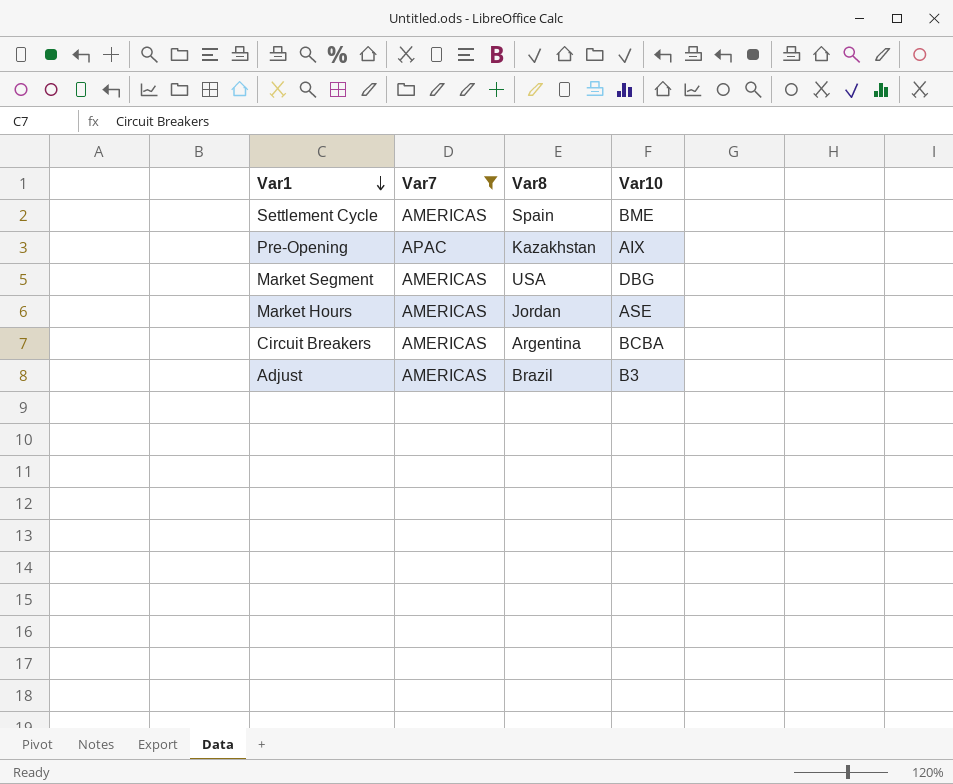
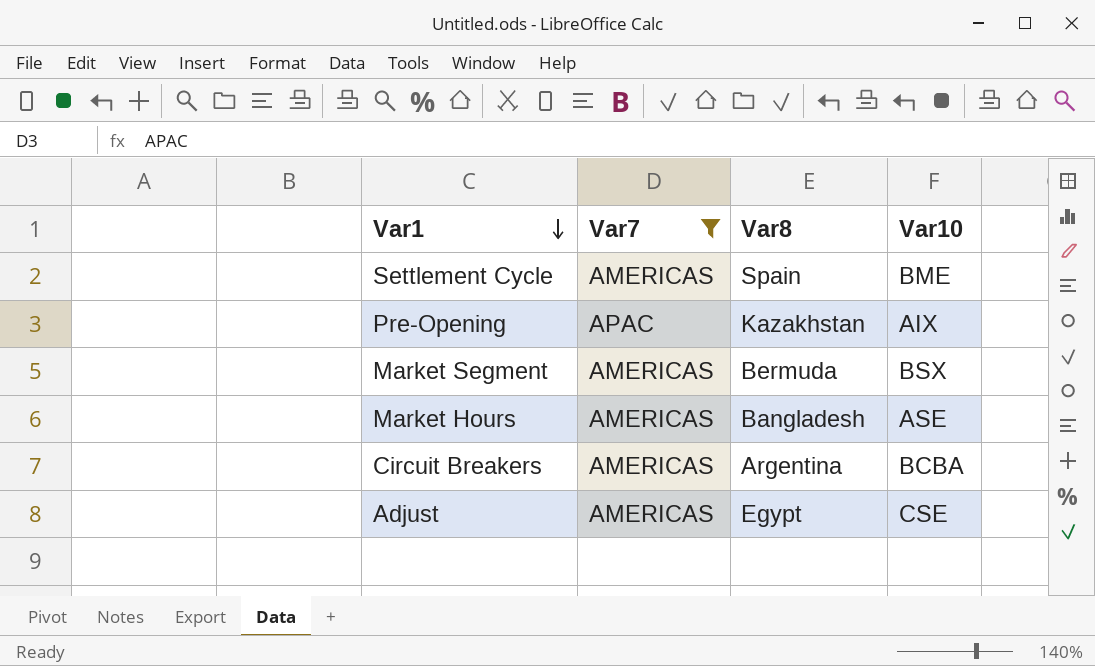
Market Segment | Var8: USA -> Bermuda
Market Segment | Var10: DBG -> BSX
Market Hours | Var8: Jordan -> Bangladesh
Adjust | Var8: Brazil -> Egypt
Adjust | Var10: B3 -> CSE

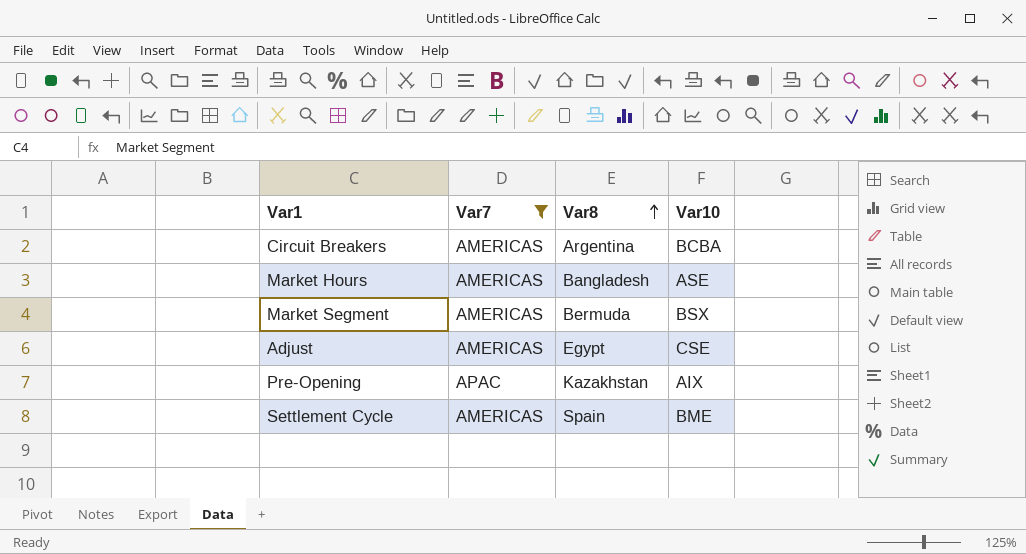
row order: Var1 descending -> Var8 ascending

